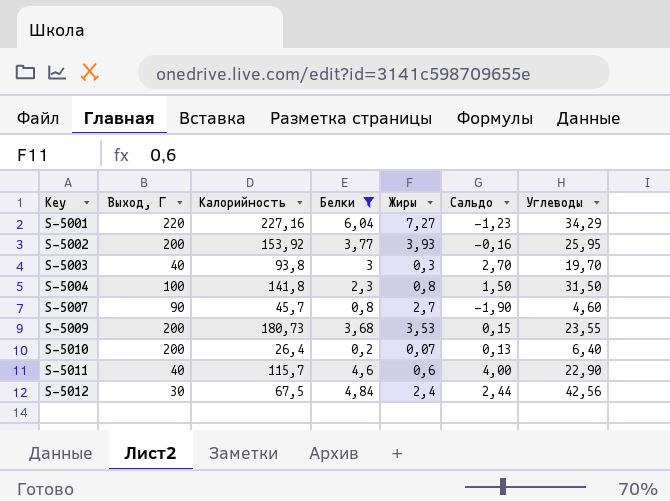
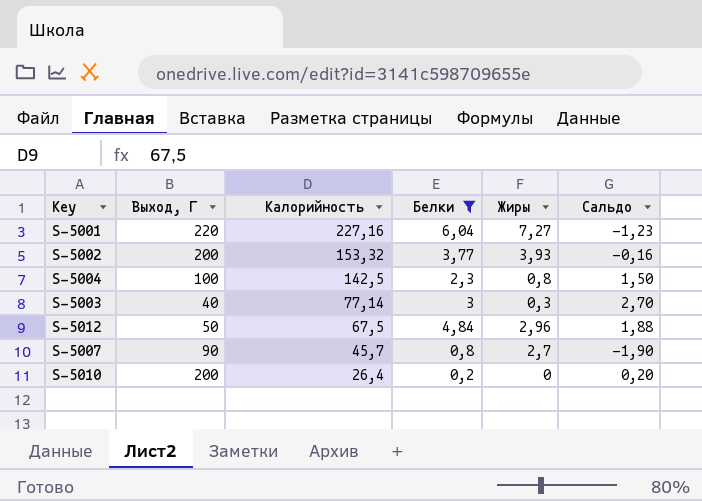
row order: Key ascending -> Калорийность descending
column Углеводы | position: 7 -> none
row S-5009: 200 | 180,73 | 3,68 | 3,53 | 0,15 | 23,55 -> none
row S-5011: 40 | 115,7 | 4,6 | 0,6 | 4,00 | 22,90 -> none
S-5002 | Калорийность: 153,92 -> 153,32
S-5004 | Калорийность: 141,8 -> 142,5
S-5003 | Калорийность: 93,8 -> 77,14
S-5012 | Выход, Г: 30 -> 50
S-5012 | Жиры: 2,4 -> 2,96
S-5012 | Сальдо: 2,44 -> 1,88
S-5010 | Жиры: 0,07 -> 0
S-5010 | Сальдо: 0,13 -> 0,20

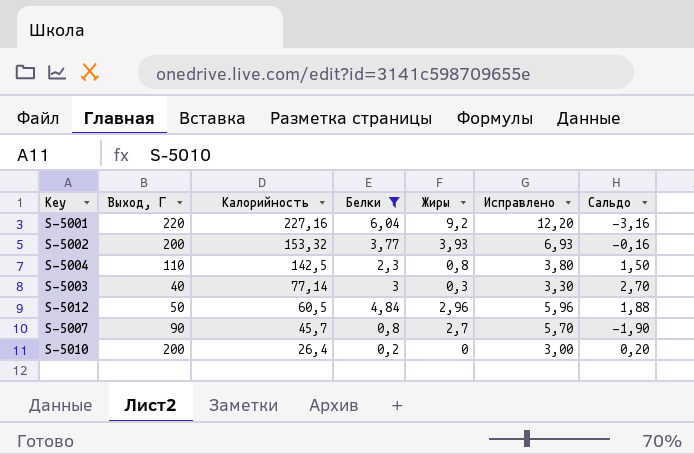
column Исправлено | formula: none -> [Жиры] + 3
S-5001 | Жиры: 7,27 -> 9,2
S-5001 | Сальдо: -1,23 -> -3,16
S-5004 | Выход, Г: 100 -> 110
S-5012 | Калорийность: 67,5 -> 60,5

